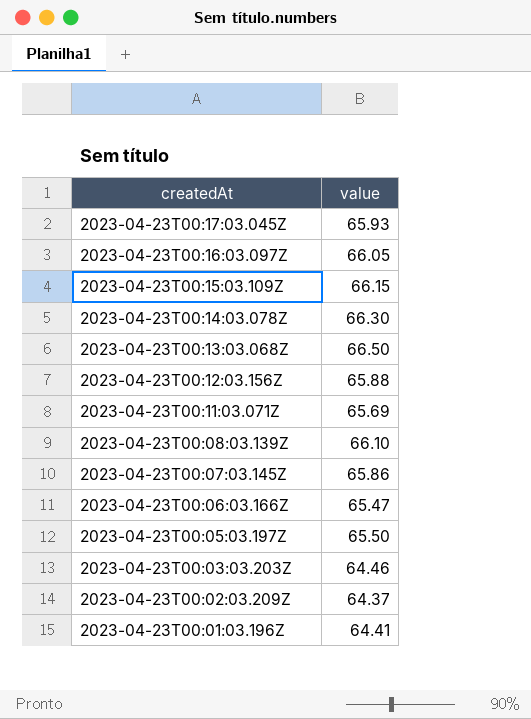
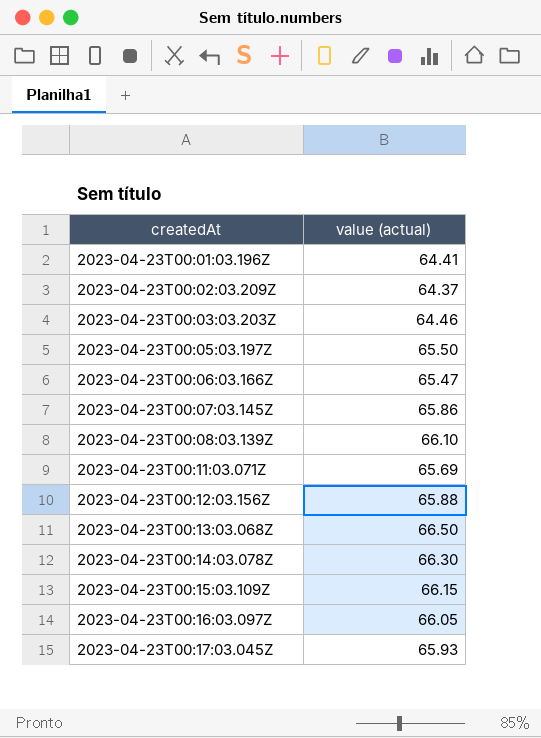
row order: createdAt descending -> createdAt ascending
column name: value -> value (actual)

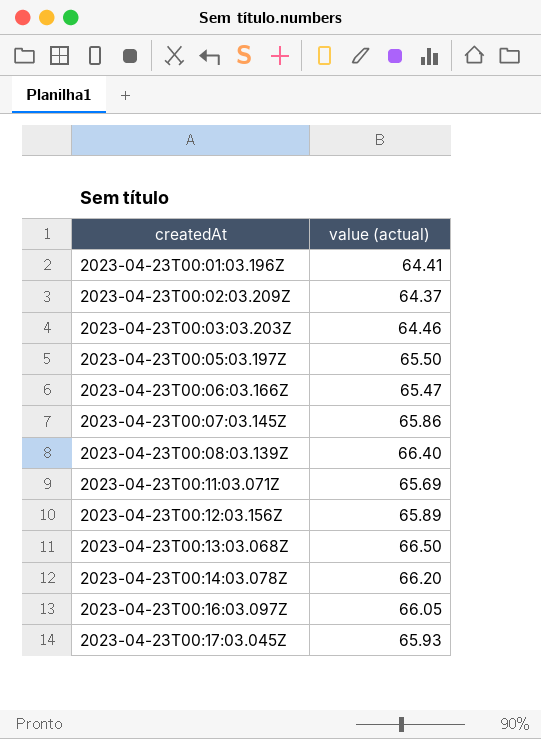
row 2023-04-23T00:15:03.109Z: 66.15 -> none
2023-04-23T00:08:03.139Z | value (actual): 66.10 -> 66.40
2023-04-23T00:12:03.156Z | value (actual): 65.88 -> 65.89
2023-04-23T00:14:03.078Z | value (actual): 66.30 -> 66.20

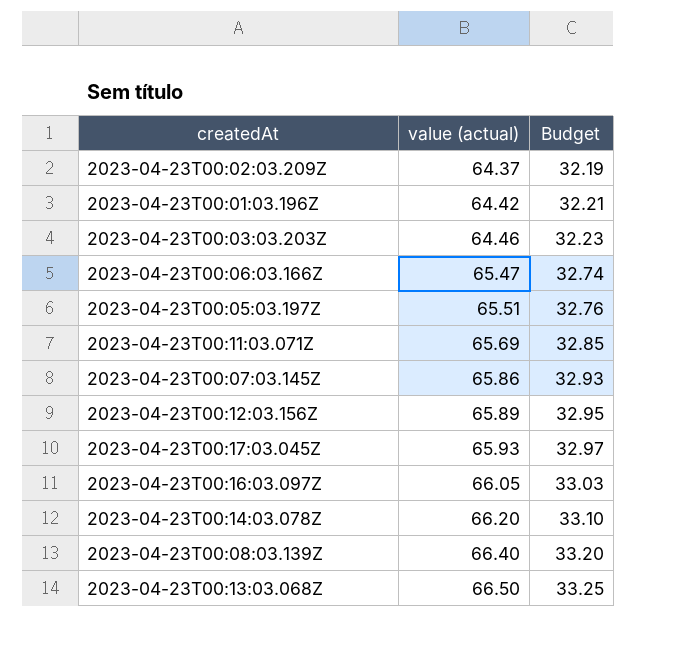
row order: createdAt ascending -> value (actual) ascending
column Budget | formula: none -> [value (actual)] * 0.5
2023-04-23T00:01:03.196Z | value (actual): 64.41 -> 64.42
2023-04-23T00:05:03.197Z | value (actual): 65.50 -> 65.51

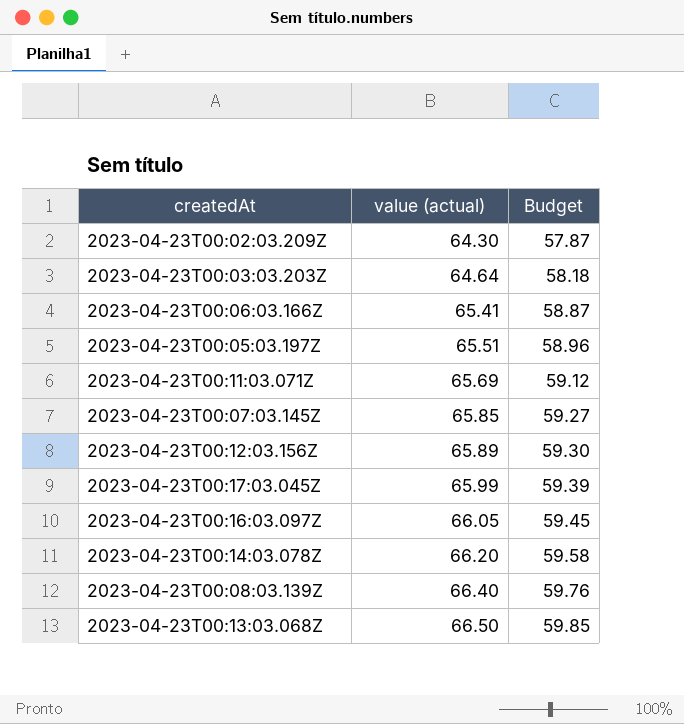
column Budget | formula: [value (actual)] * 0.5 -> [value (actual)] * 0.9
row 2023-04-23T00:01:03.196Z: 64.42 | 32.21 -> none
2023-04-23T00:02:03.209Z | value (actual): 64.37 -> 64.30
2023-04-23T00:03:03.203Z | value (actual): 64.46 -> 64.64
2023-04-23T00:06:03.166Z | value (actual): 65.47 -> 65.41
2023-04-23T00:07:03.145Z | value (actual): 65.86 -> 65.85
2023-04-23T00:17:03.045Z | value (actual): 65.93 -> 65.99

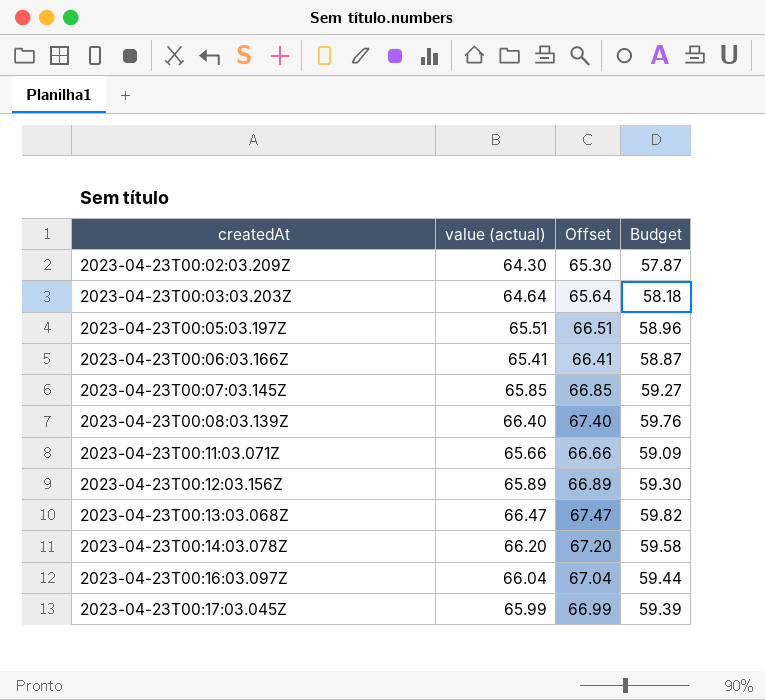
row order: value (actual) ascending -> createdAt ascending
column Offset | formula: none -> [value (actual)] + 1
2023-04-23T00:11:03.071Z | value (actual): 65.69 -> 65.66
2023-04-23T00:11:03.071Z | Budget: 59.12 -> 59.09
2023-04-23T00:13:03.068Z | value (actual): 66.50 -> 66.47
2023-04-23T00:13:03.068Z | Budget: 59.85 -> 59.82
2023-04-23T00:16:03.097Z | value (actual): 66.05 -> 66.04
2023-04-23T00:16:03.097Z | Budget: 59.45 -> 59.44

